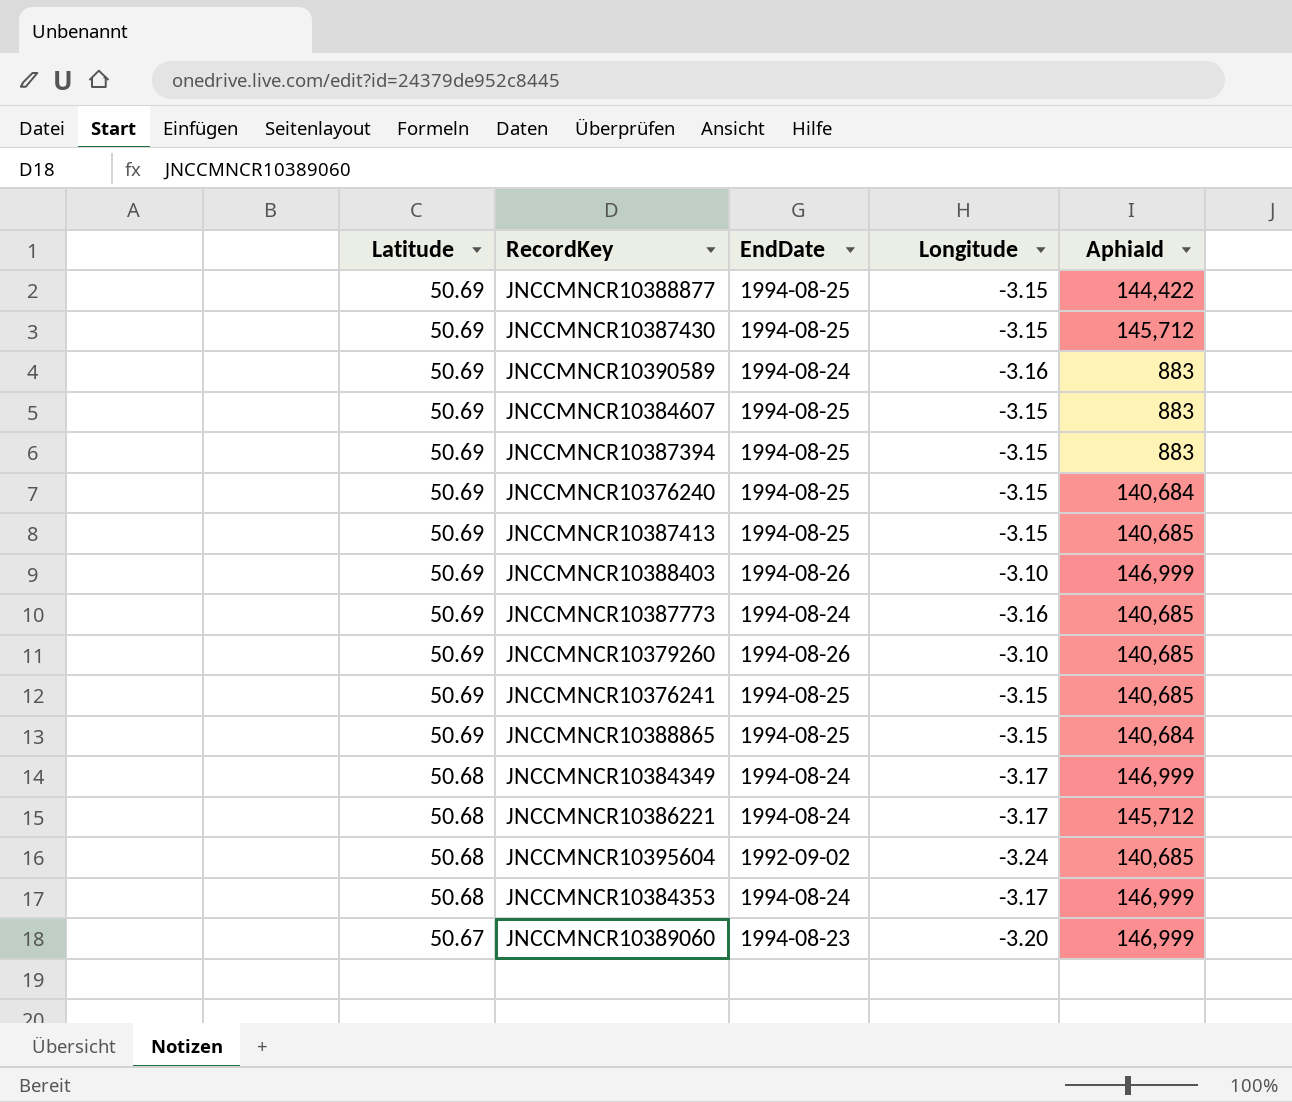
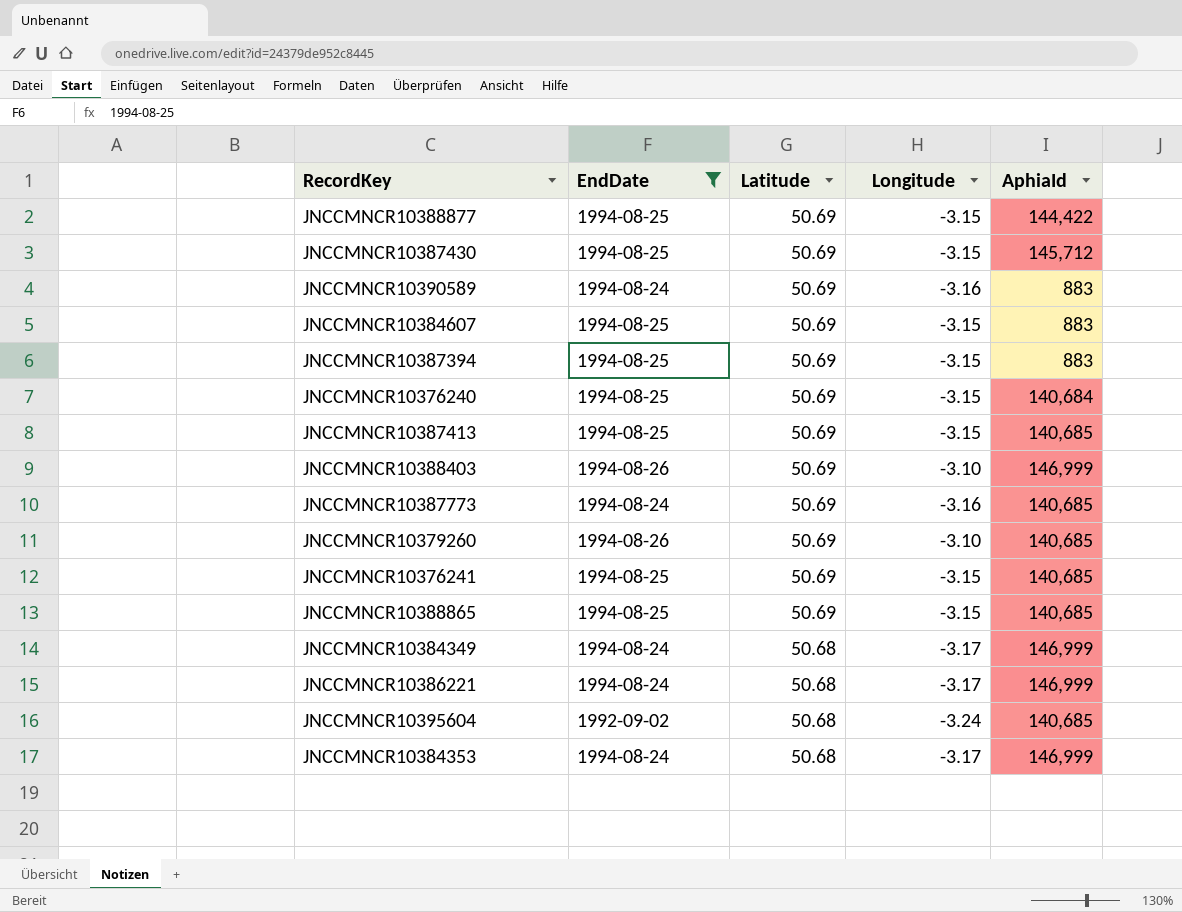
filter: none -> EndDate != 1994-08-23
column Latitude | position: 1 -> 3
JNCCMNCR10388865 | AphiaId: 140,684 -> 140,685
JNCCMNCR10386221 | AphiaId: 145,712 -> 146,999

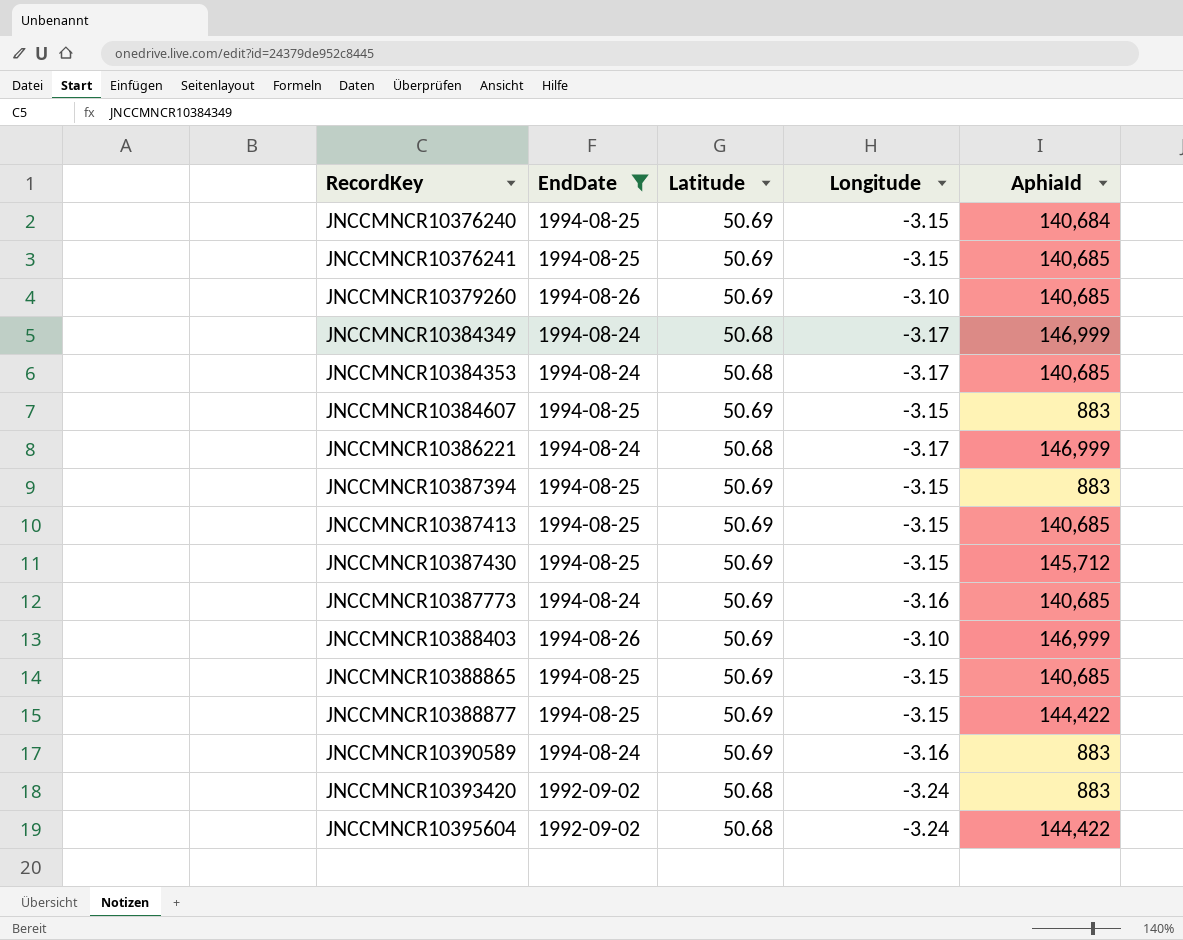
row order: Latitude descending -> RecordKey ascending
JNCCMNCR10384353 | AphiaId: 146,999 -> 140,685
row JNCCMNCR10393420: none -> 1992-09-02 | 50.68 | -3.24 | 883
JNCCMNCR10395604 | AphiaId: 140,685 -> 144,422

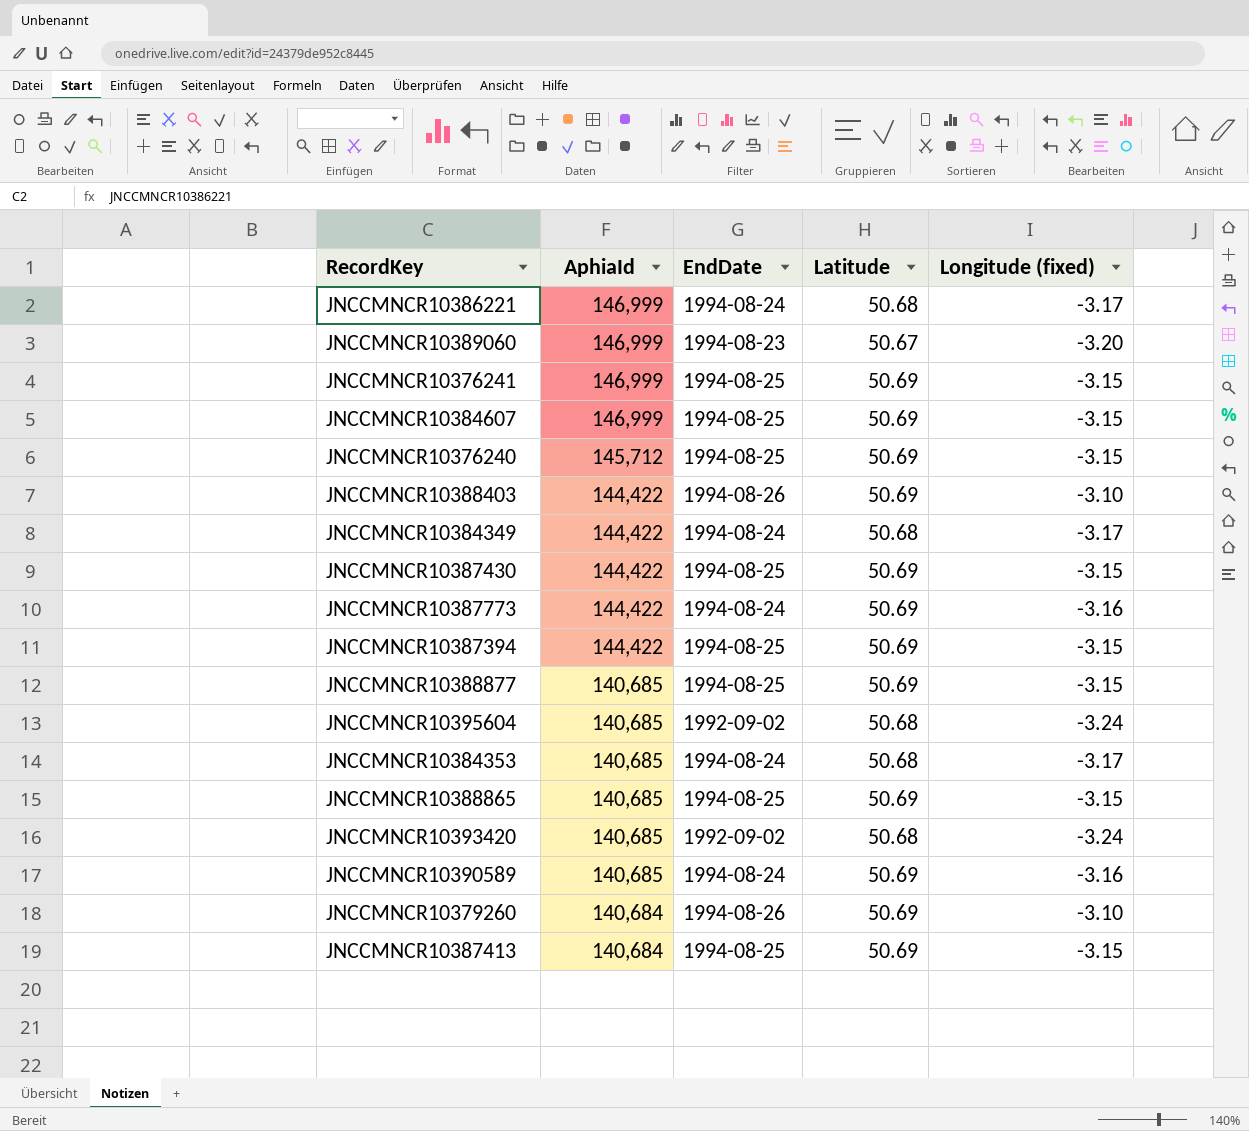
filter: EndDate != 1994-08-23 -> none
row order: RecordKey ascending -> AphiaId descending
column AphiaId | position: 5 -> 2
column name: Longitude -> Longitude (fixed)
JNCCMNCR10376241 | AphiaId: 140,685 -> 146,999
JNCCMNCR10384607 | AphiaId: 883 -> 146,999
JNCCMNCR10376240 | AphiaId: 140,684 -> 145,712
JNCCMNCR10388403 | AphiaId: 146,999 -> 144,422
JNCCMNCR10384349 | AphiaId: 146,999 -> 144,422
JNCCMNCR10387430 | AphiaId: 145,712 -> 144,422
JNCCMNCR10387773 | AphiaId: 140,685 -> 144,422
JNCCMNCR10387394 | AphiaId: 883 -> 144,422
JNCCMNCR10388877 | AphiaId: 144,422 -> 140,685
JNCCMNCR10395604 | AphiaId: 144,422 -> 140,685
JNCCMNCR10393420 | AphiaId: 883 -> 140,685
JNCCMNCR10390589 | AphiaId: 883 -> 140,685
JNCCMNCR10379260 | AphiaId: 140,685 -> 140,684
JNCCMNCR10387413 | AphiaId: 140,685 -> 140,684

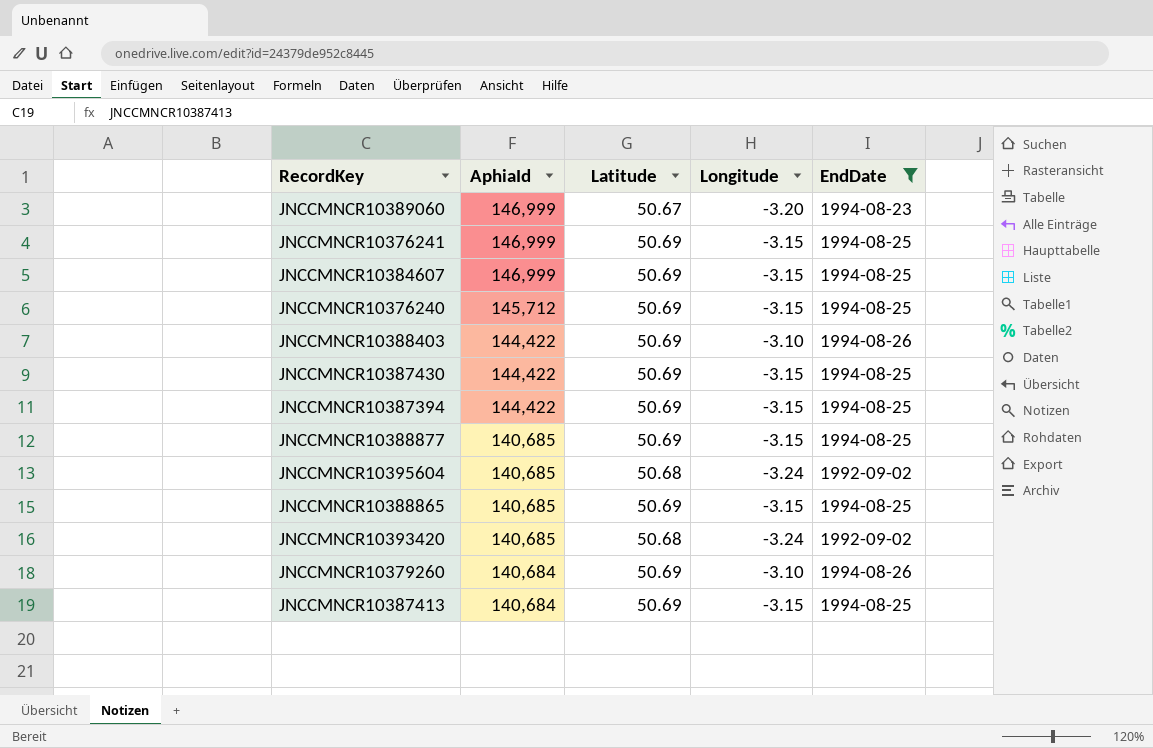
filter: none -> EndDate != 1994-08-24
column name: Longitude (fixed) -> Longitude
column EndDate | position: 3 -> 5

